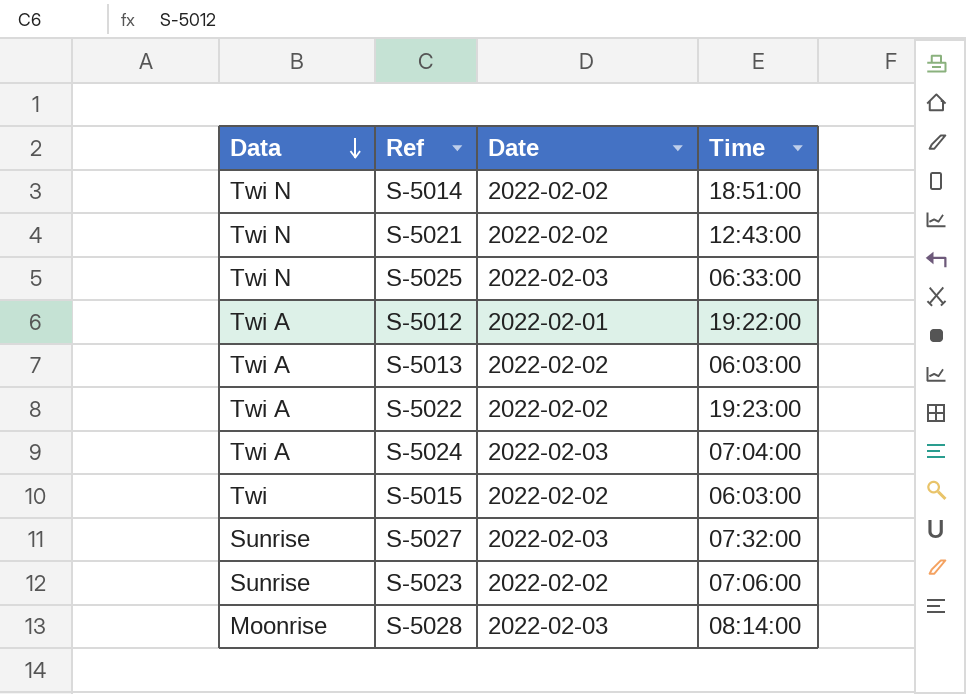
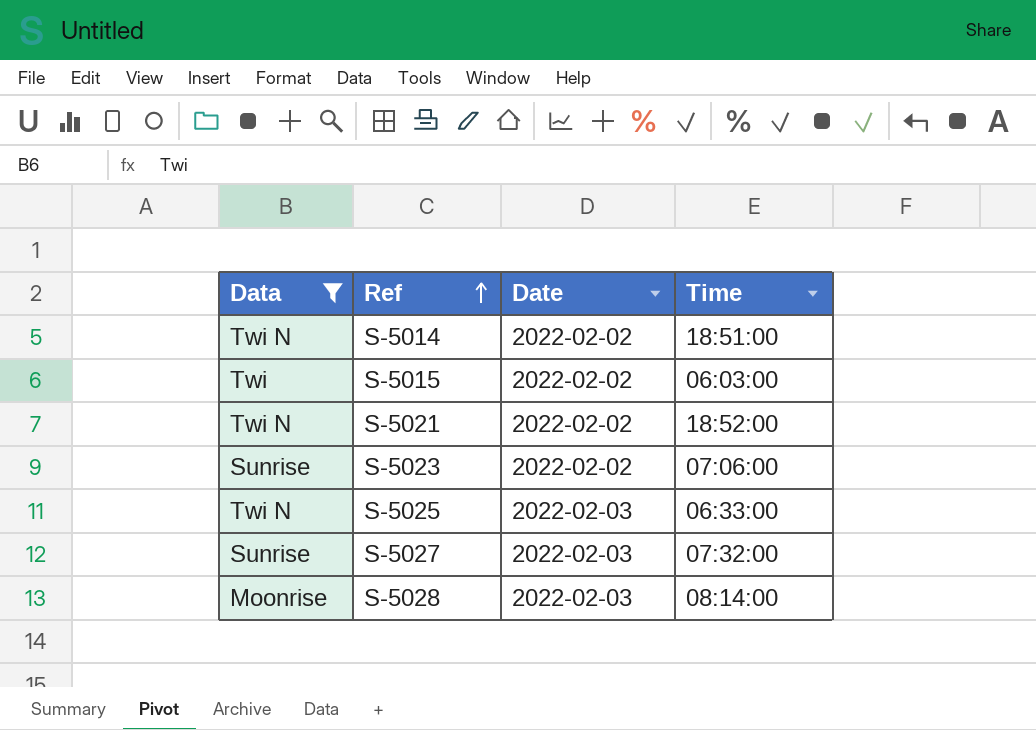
filter: none -> Data != Twi A
row order: Data descending -> Ref ascending
S-5021 | Time: 12:43:00 -> 18:52:00

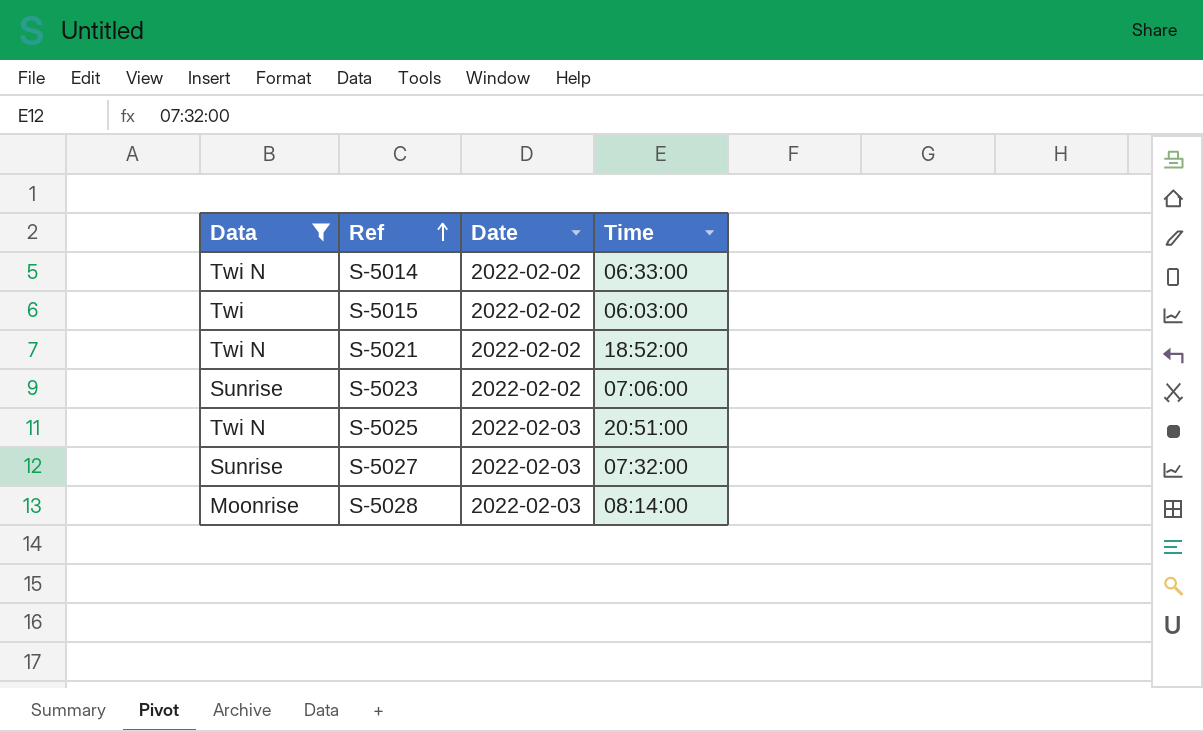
S-5014 | Time: 18:51:00 -> 06:33:00
S-5025 | Time: 06:33:00 -> 20:51:00

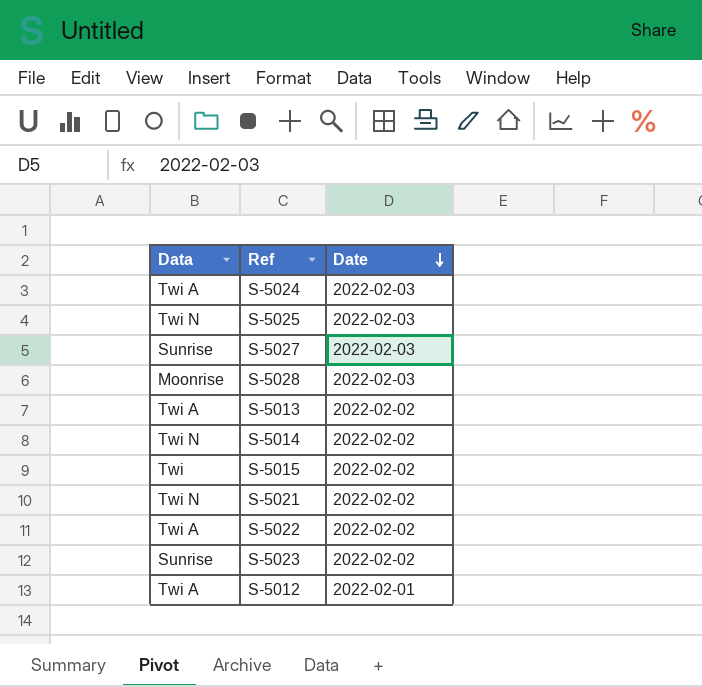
filter: Data != Twi A -> none
row order: Ref ascending -> Date descending
column Time | position: 4 -> none

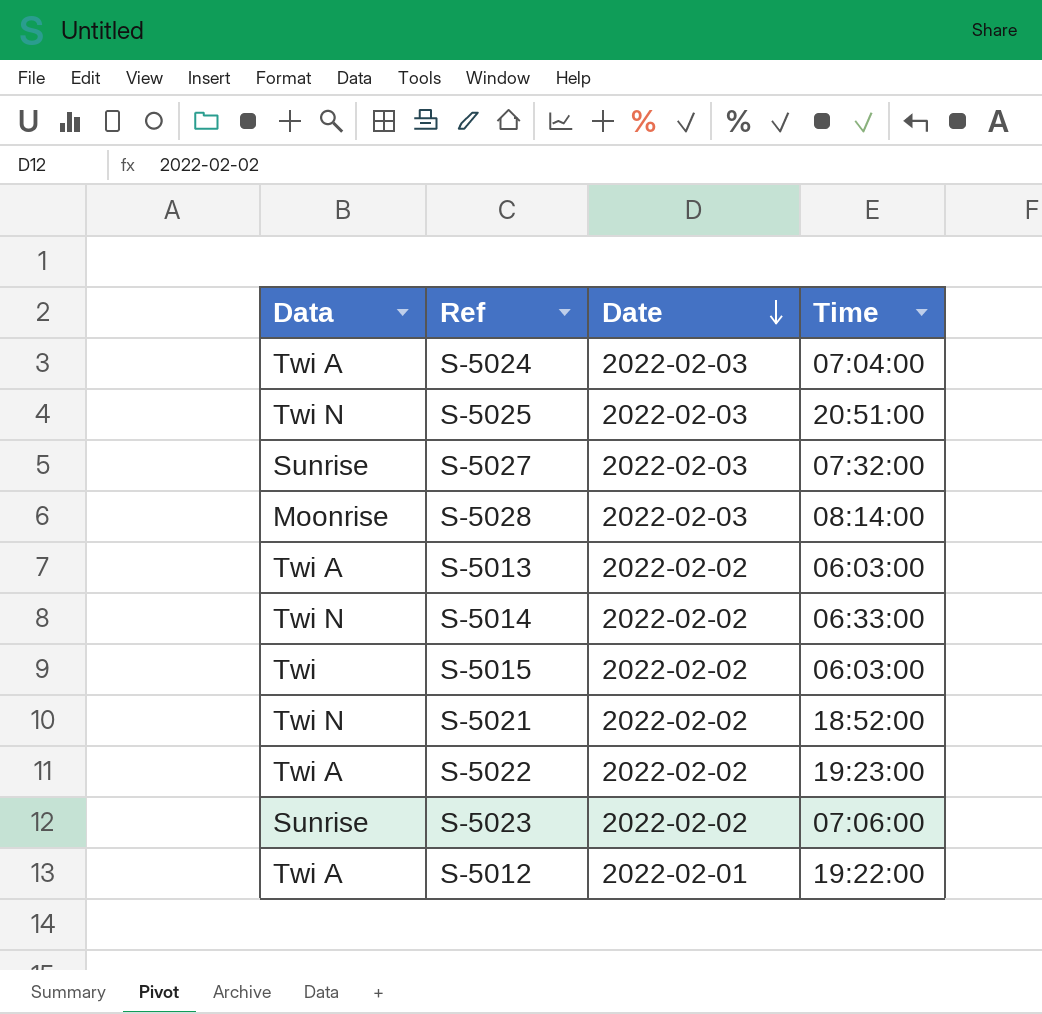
column Time | position: none -> 4

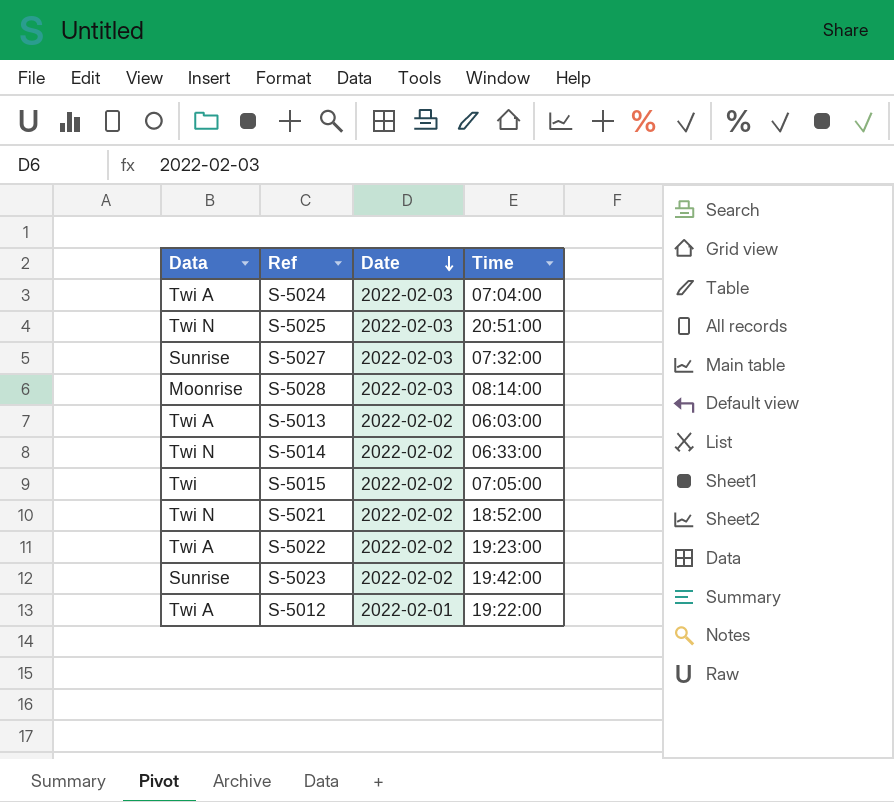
S-5015 | Time: 06:03:00 -> 07:05:00
S-5023 | Time: 07:06:00 -> 19:42:00

